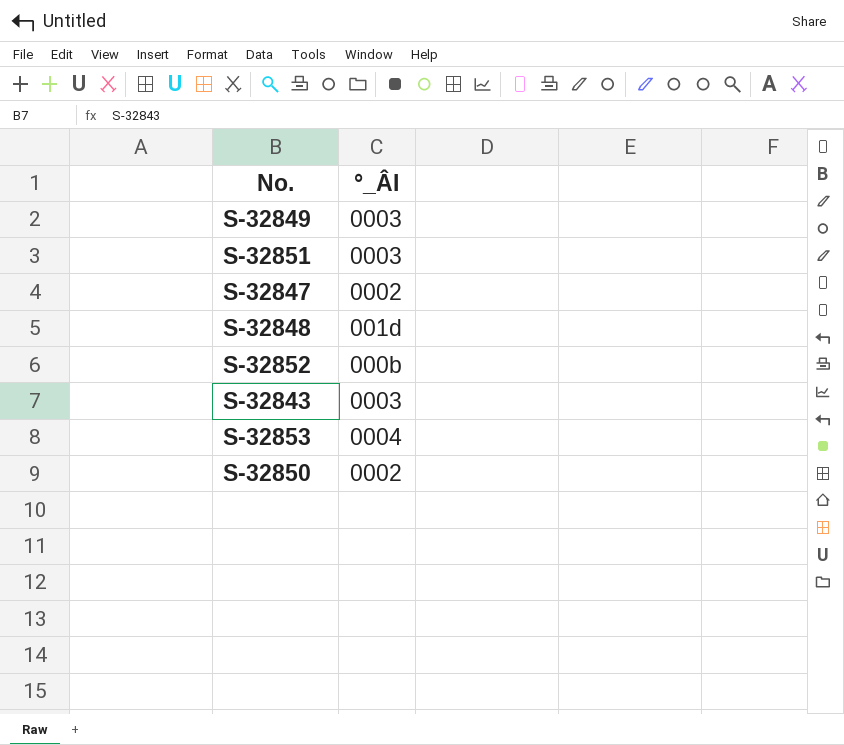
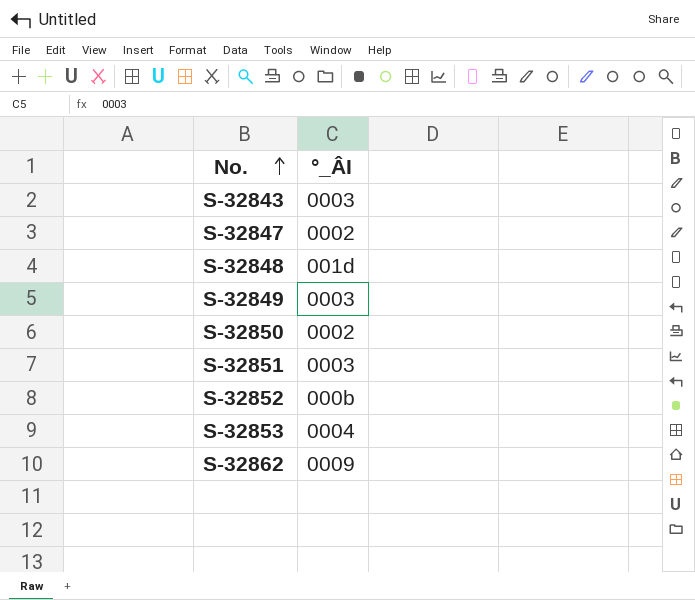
row order: none -> No. ascending
row S-32862: none -> 0009

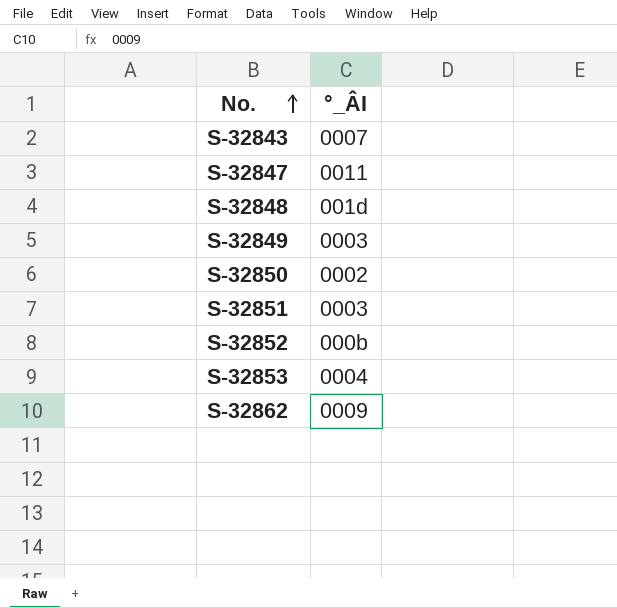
S-32843 | °_ÂI: 0003 -> 0007
S-32847 | °_ÂI: 0002 -> 0011

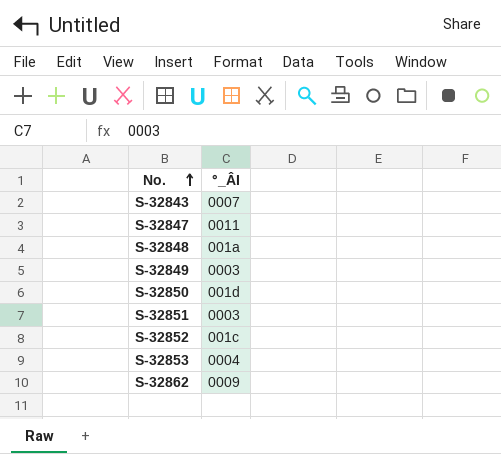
S-32848 | °_ÂI: 001d -> 001a
S-32850 | °_ÂI: 0002 -> 001d
S-32852 | °_ÂI: 000b -> 001c

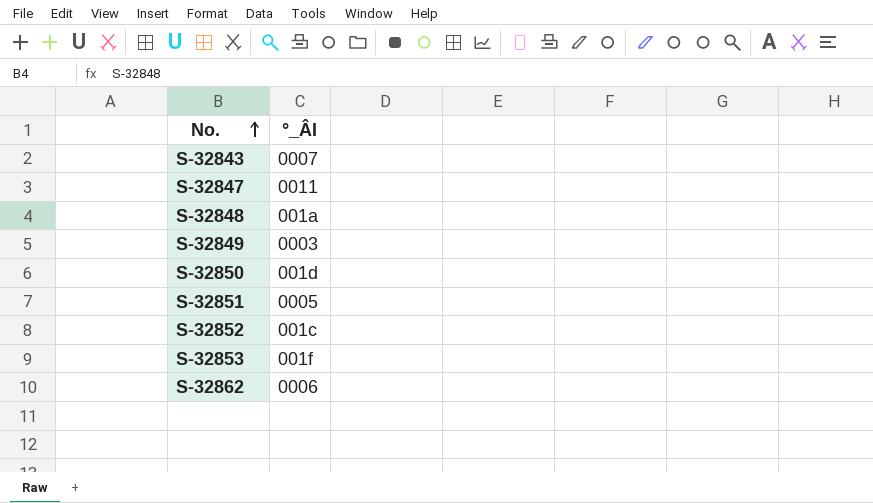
S-32851 | °_ÂI: 0003 -> 0005
S-32853 | °_ÂI: 0004 -> 001f
S-32862 | °_ÂI: 0009 -> 0006

